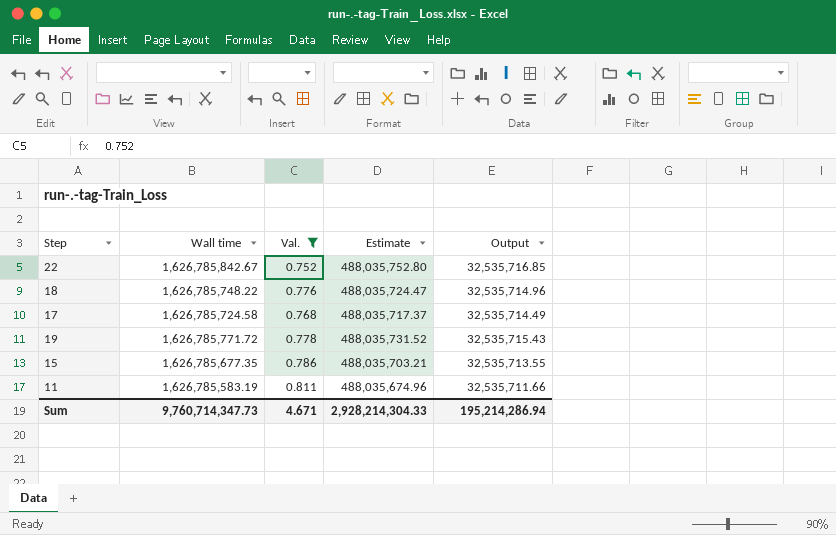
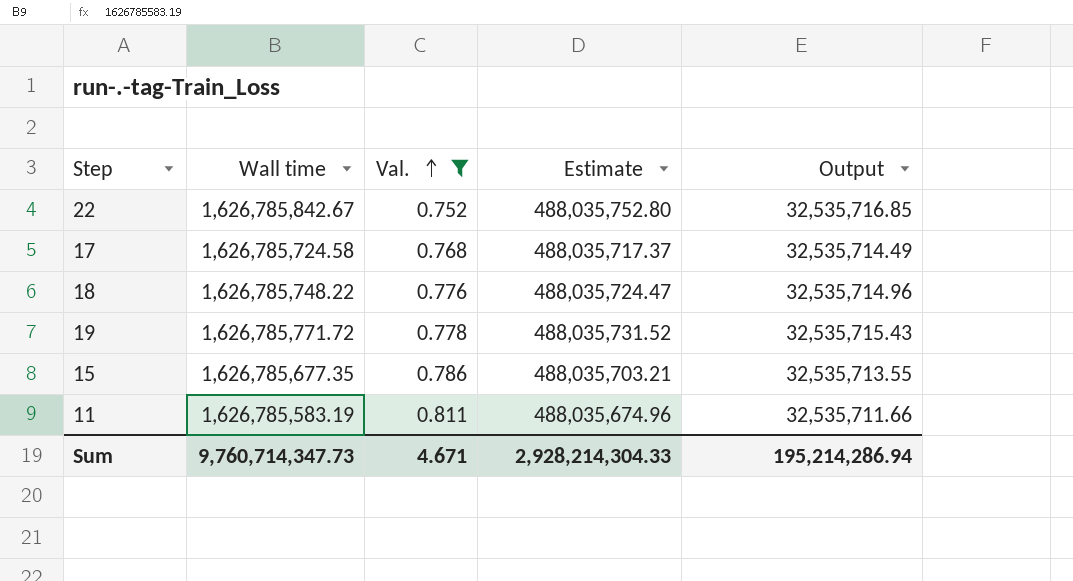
row order: none -> Val. ascending

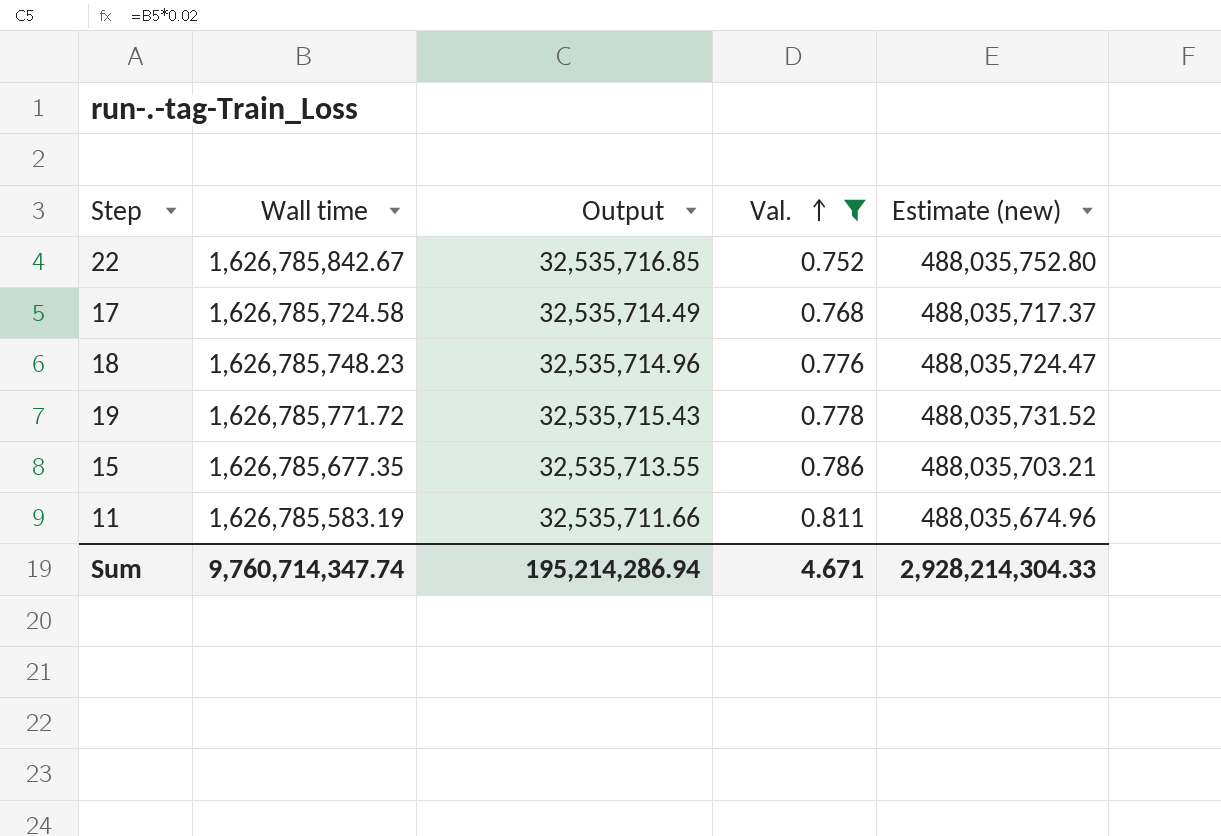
column Output | position: 5 -> 3
column name: Estimate -> Estimate (new)
18 | Wall time: 1,626,785,748.22 -> 1,626,785,748.23
Sum | Wall time: 9,760,714,347.73 -> 9,760,714,347.74

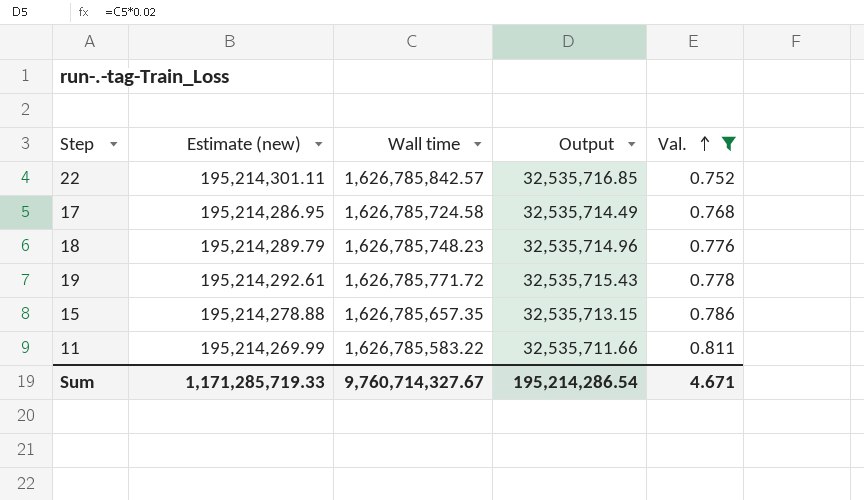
column Estimate (new) | formula: [Wall time] * 0.3 -> [Wall time] * 0.12
column Estimate (new) | position: 5 -> 2
22 | Wall time: 1,626,785,842.67 -> 1,626,785,842.57
15 | Wall time: 1,626,785,677.35 -> 1,626,785,657.35
15 | Output: 32,535,713.55 -> 32,535,713.15
11 | Wall time: 1,626,785,583.19 -> 1,626,785,583.22
Sum | Estimate (new): 2,928,214,304.33 -> 1,171,285,719.33
Sum | Wall time: 9,760,714,347.74 -> 9,760,714,327.67
Sum | Output: 195,214,286.94 -> 195,214,286.54

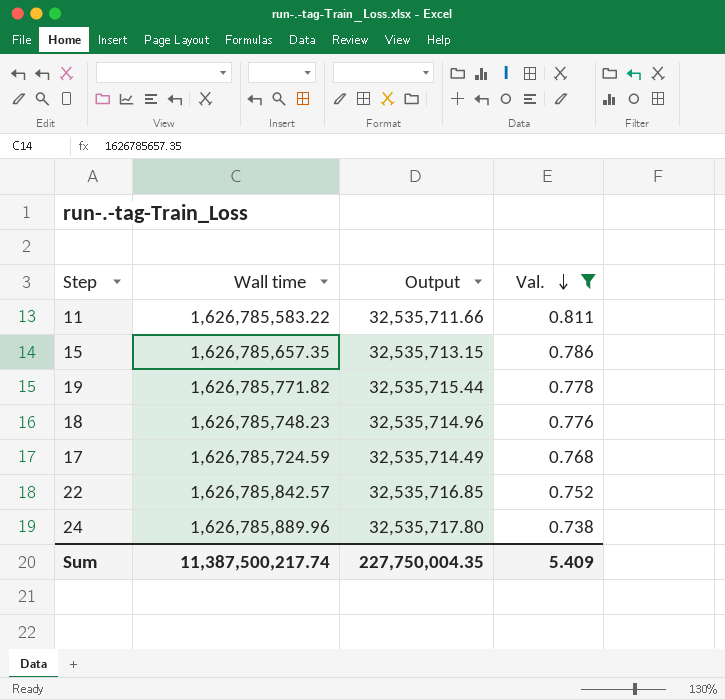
row order: Val. ascending -> Val. descending
column Estimate (new) | formula: [Wall time] * 0.12 -> none
19 | Wall time: 1,626,785,771.72 -> 1,626,785,771.82
19 | Output: 32,535,715.43 -> 32,535,715.44
17 | Wall time: 1,626,785,724.58 -> 1,626,785,724.59
row 24: none -> 1,626,785,889.96 | 32,535,717.80 | 0.738
Sum | Wall time: 9,760,714,327.67 -> 11,387,500,217.74
Sum | Output: 195,214,286.54 -> 227,750,004.35
Sum | Val.: 4.671 -> 5.409

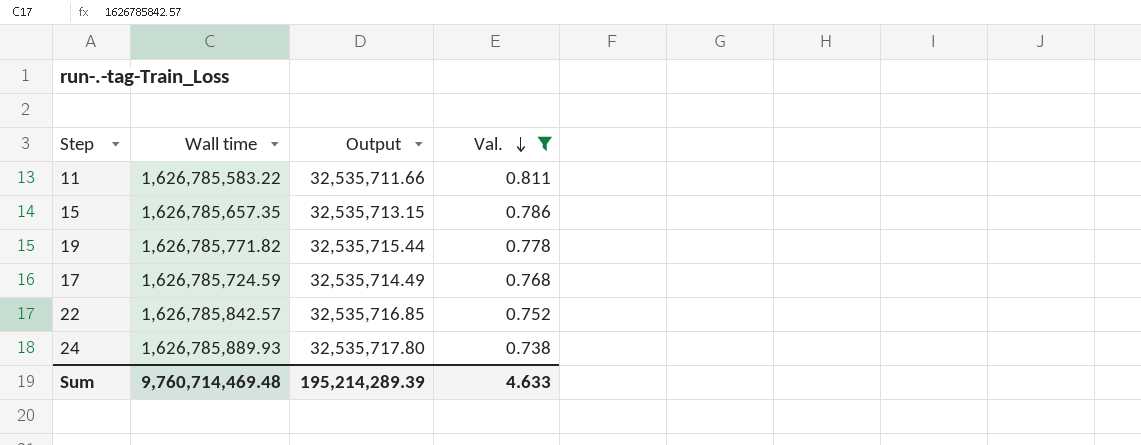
row 18: 1,626,785,748.23 | 32,535,714.96 | 0.776 -> none
24 | Wall time: 1,626,785,889.96 -> 1,626,785,889.93
Sum | Wall time: 11,387,500,217.74 -> 9,760,714,469.48
Sum | Output: 227,750,004.35 -> 195,214,289.39
Sum | Val.: 5.409 -> 4.633

